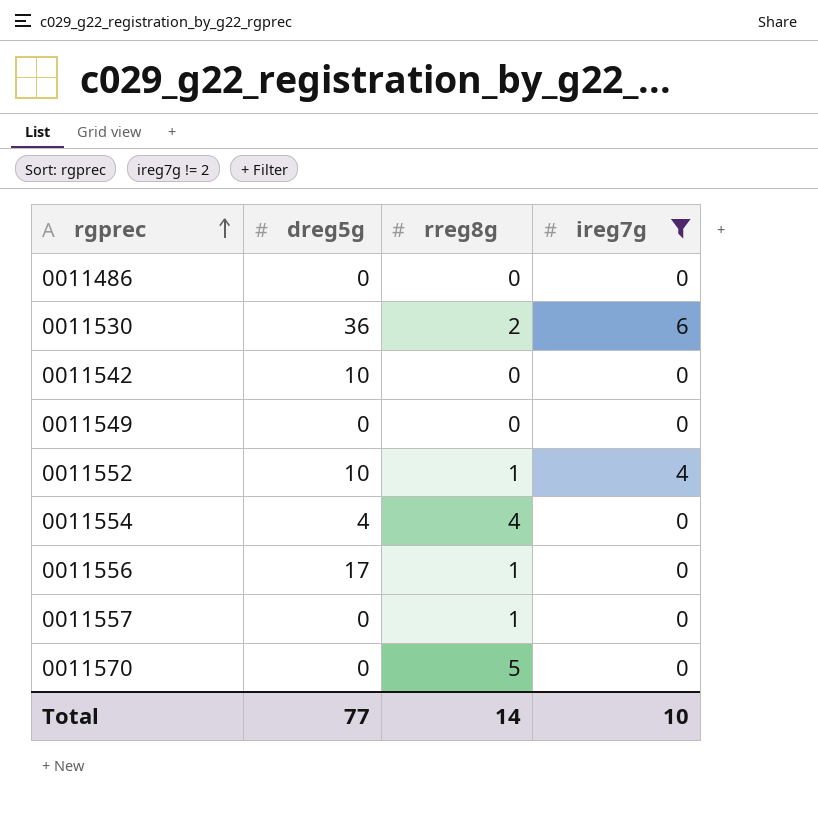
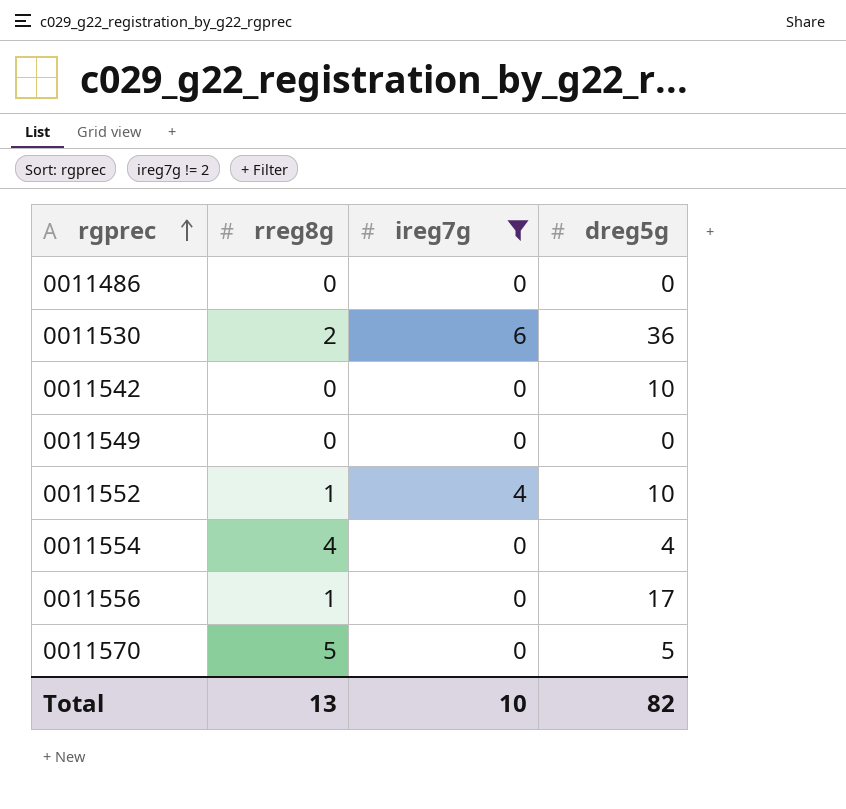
column dreg5g | position: 2 -> 4
row 0011557: 0 | 1 | 0 -> none
0011570 | dreg5g: 0 -> 5
Total | rreg8g: 14 -> 13
Total | dreg5g: 77 -> 82

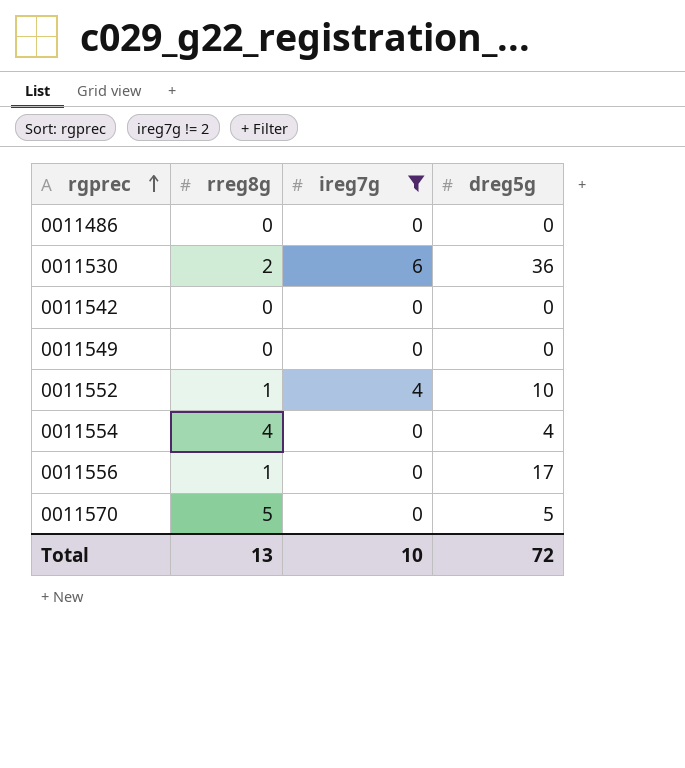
0011542 | dreg5g: 10 -> 0
Total | dreg5g: 82 -> 72

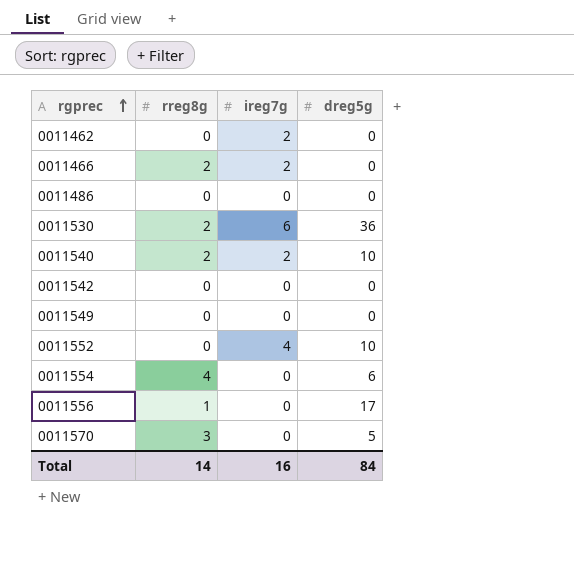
filter: ireg7g != 2 -> none
0011552 | rreg8g: 1 -> 0
0011554 | dreg5g: 4 -> 6
0011570 | rreg8g: 5 -> 3
Total | rreg8g: 13 -> 14
Total | ireg7g: 10 -> 16
Total | dreg5g: 72 -> 84

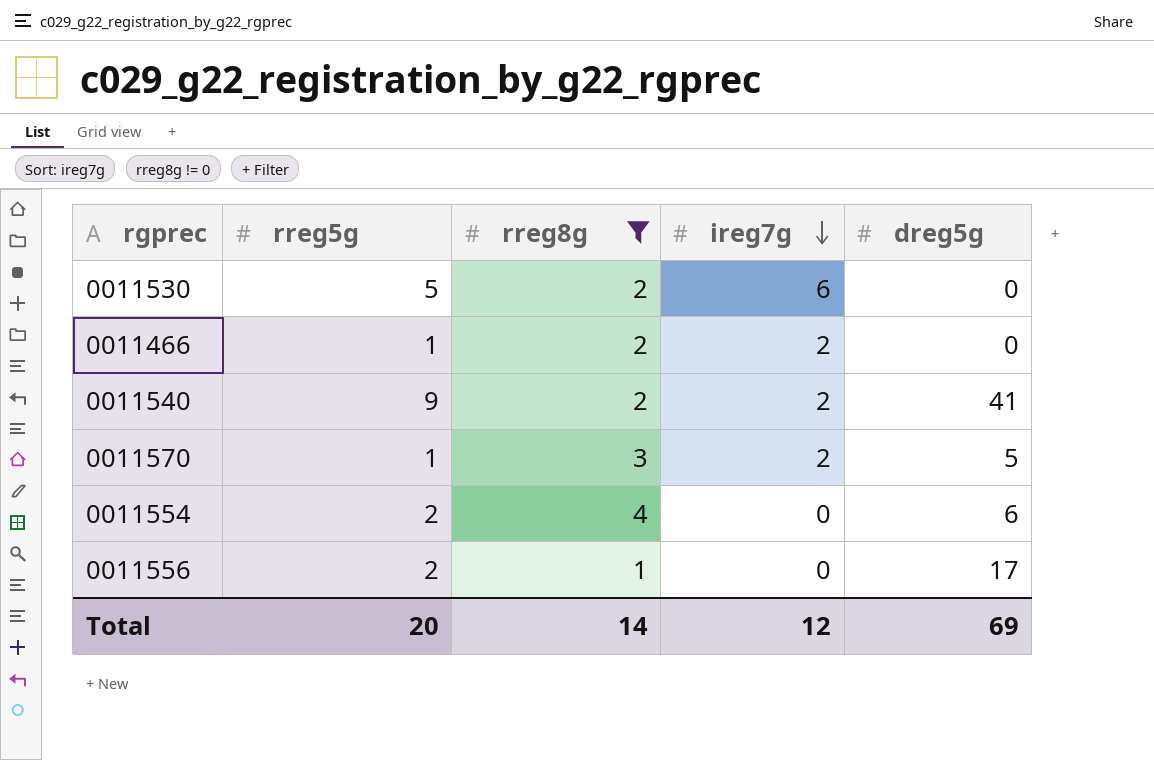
filter: none -> rreg8g != 0
row order: rgprec ascending -> ireg7g descending
column rreg5g | position: none -> 2
0011530 | dreg5g: 36 -> 0
0011540 | dreg5g: 10 -> 41
0011570 | ireg7g: 0 -> 2
Total | ireg7g: 16 -> 12
Total | dreg5g: 84 -> 69

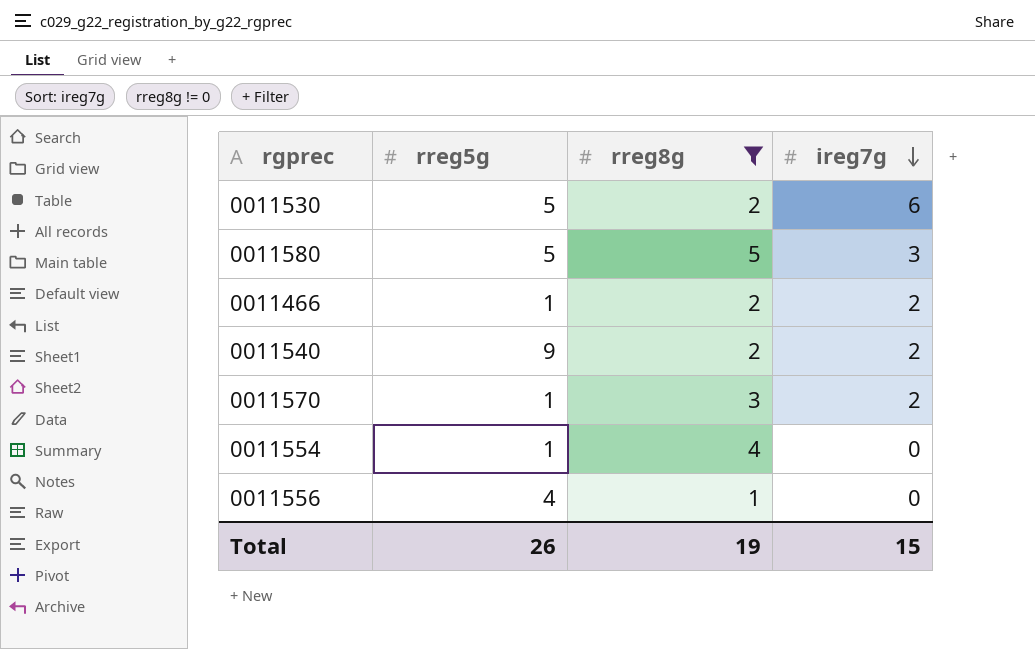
column dreg5g | position: 5 -> none
row 0011580: none -> 5 | 5 | 3
0011554 | rreg5g: 2 -> 1
0011556 | rreg5g: 2 -> 4
Total | rreg5g: 20 -> 26
Total | rreg8g: 14 -> 19
Total | ireg7g: 12 -> 15

